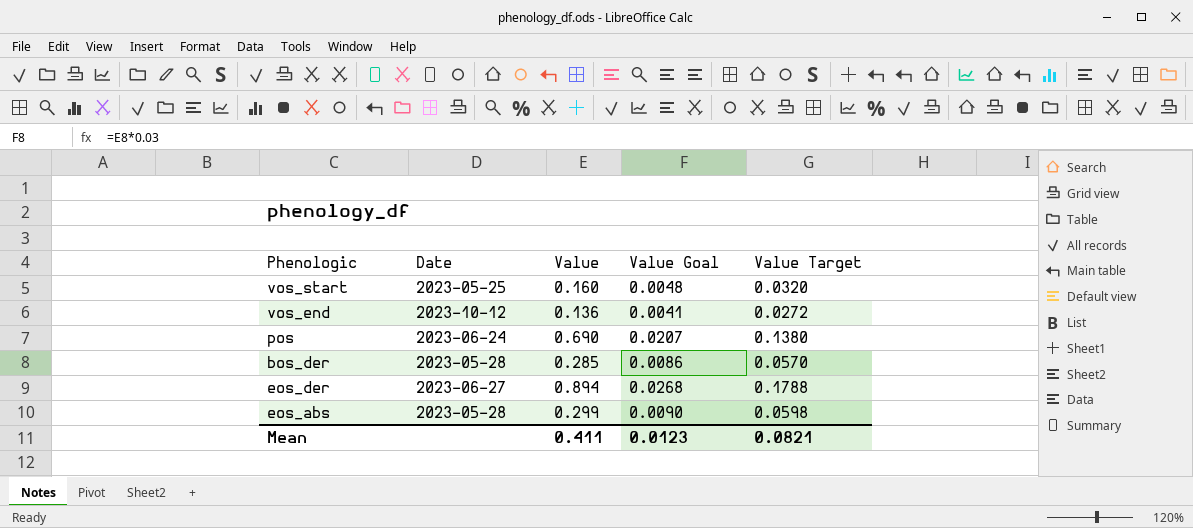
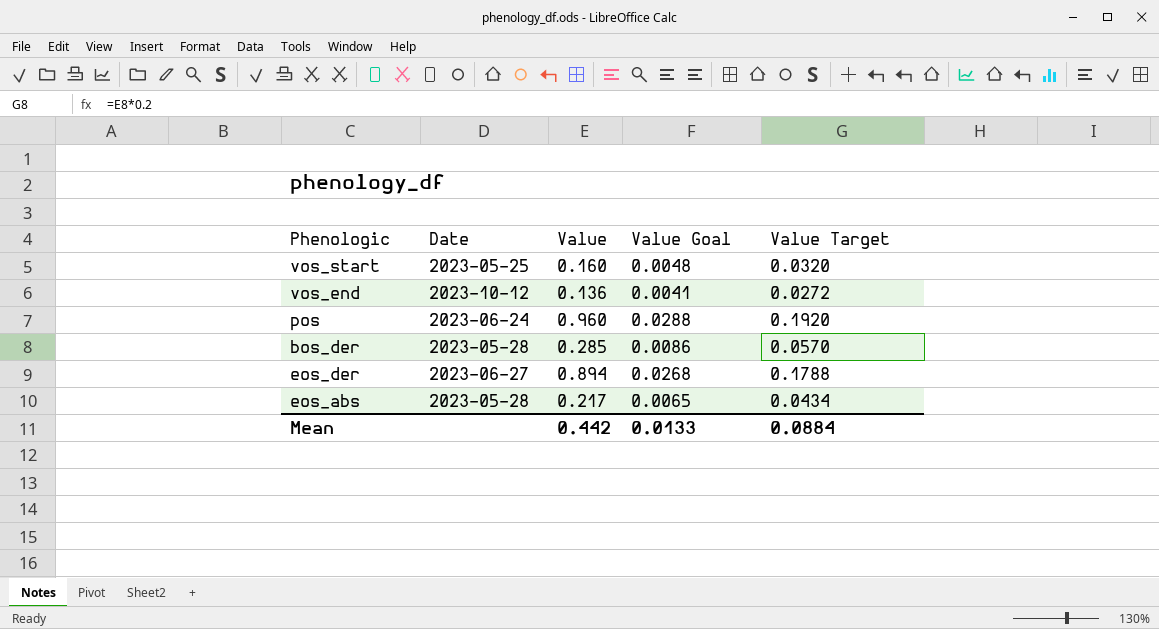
pos | Value: 0.690 -> 0.960
pos | Value Goal: 0.0207 -> 0.0288
pos | Value Target: 0.1380 -> 0.1920
eos_abs | Value: 0.299 -> 0.217
eos_abs | Value Goal: 0.0090 -> 0.0065
eos_abs | Value Target: 0.0598 -> 0.0434
Mean | Value: 0.411 -> 0.442
Mean | Value Goal: 0.0123 -> 0.0133
Mean | Value Target: 0.0821 -> 0.0884

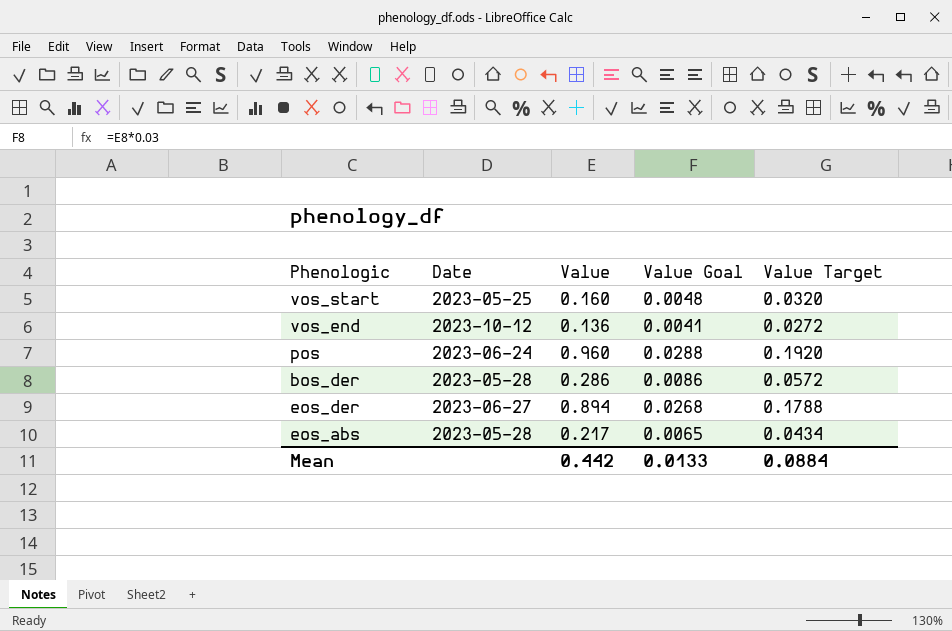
bos_der | Value: 0.285 -> 0.286
bos_der | Value Target: 0.0570 -> 0.0572

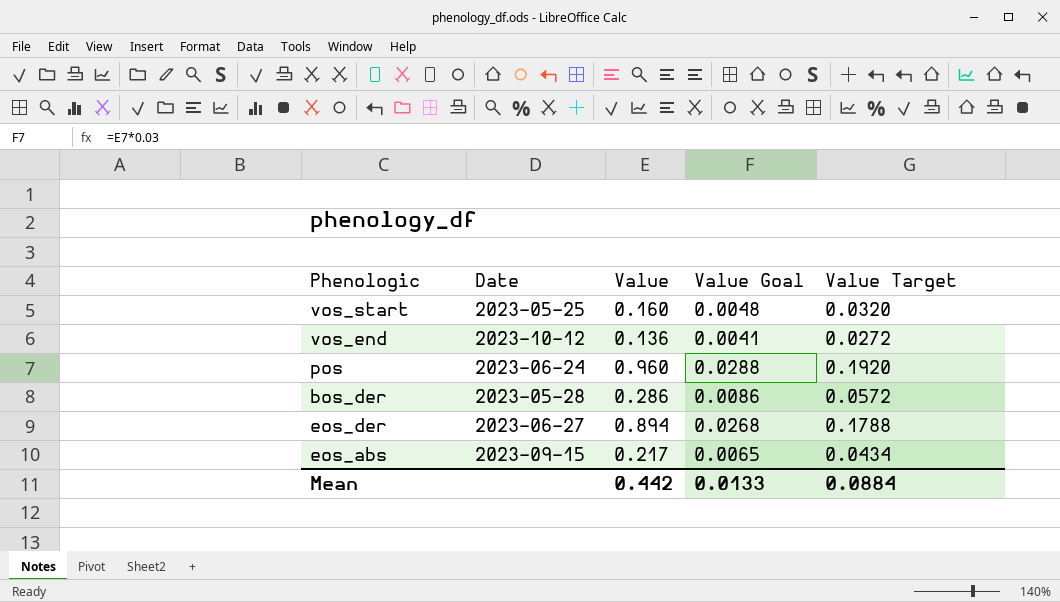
eos_abs | Date: 2023-05-28 -> 2023-09-15

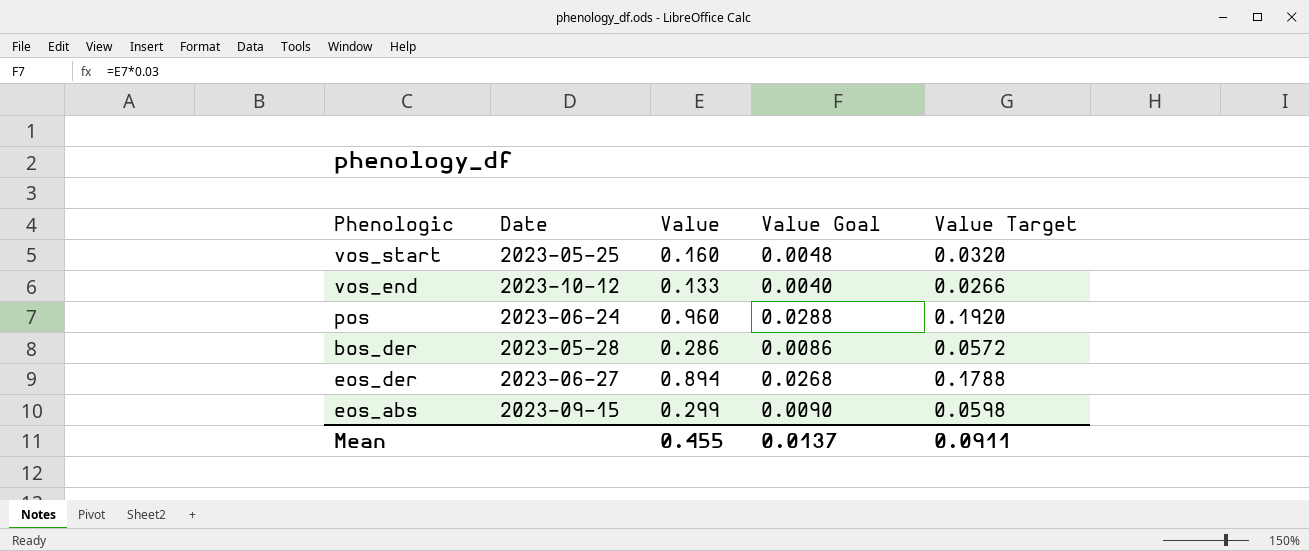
vos_end | Value: 0.136 -> 0.133
vos_end | Value Goal: 0.0041 -> 0.0040
vos_end | Value Target: 0.0272 -> 0.0266
eos_abs | Value: 0.217 -> 0.299
eos_abs | Value Goal: 0.0065 -> 0.0090
eos_abs | Value Target: 0.0434 -> 0.0598
Mean | Value: 0.442 -> 0.455
Mean | Value Goal: 0.0133 -> 0.0137
Mean | Value Target: 0.0884 -> 0.0911

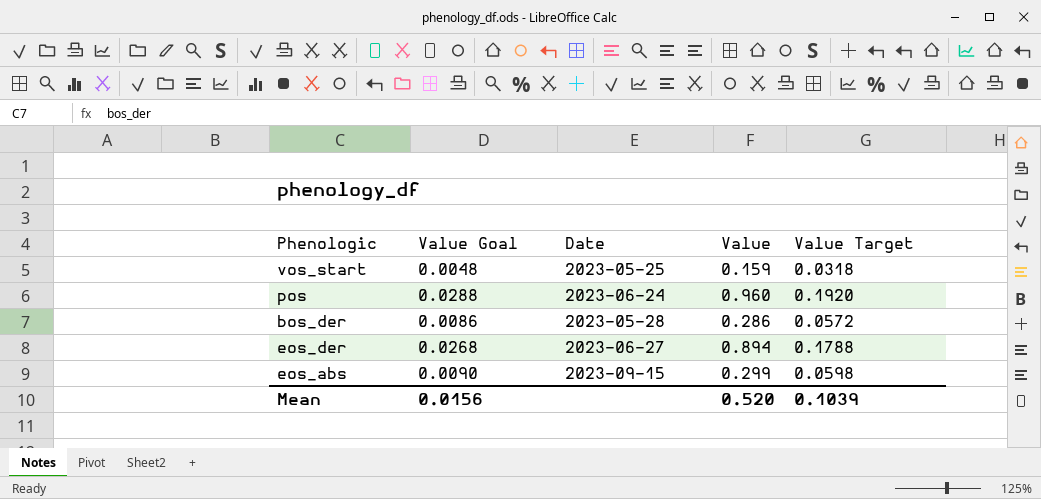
column Value Goal | position: 4 -> 2
row vos_end: 2023-10-12 | 0.133 | 0.0040 | 0.0266 -> none
vos_start | Value: 0.160 -> 0.159
vos_start | Value Target: 0.0320 -> 0.0318
Mean | Value Goal: 0.0137 -> 0.0156
Mean | Value: 0.455 -> 0.520
Mean | Value Target: 0.0911 -> 0.1039

